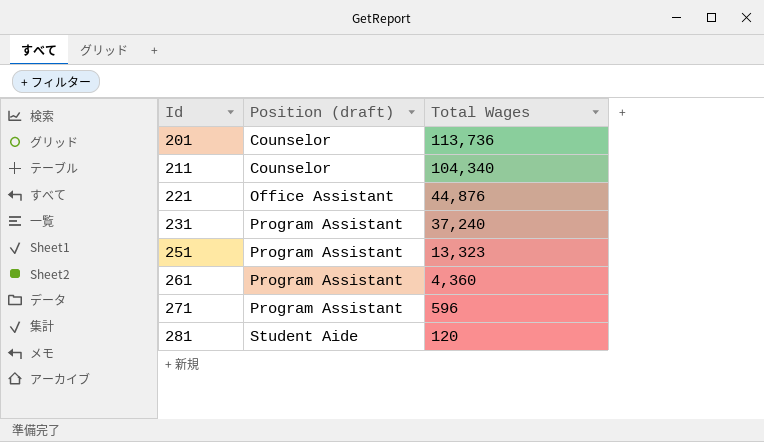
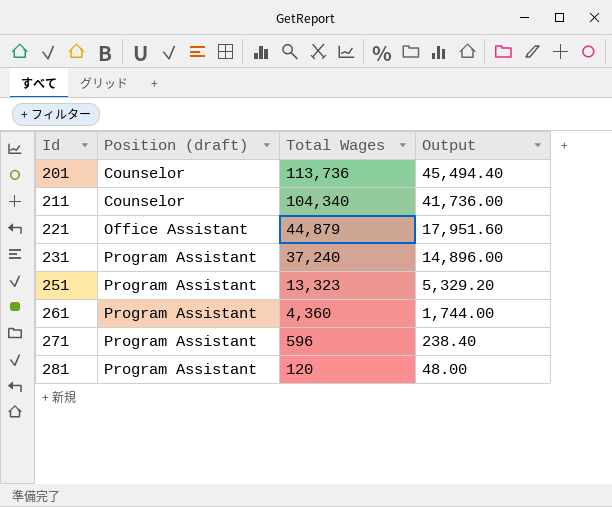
column Output | formula: none -> [Total Wages] * 0.4
221 | Total Wages: 44,876 -> 44,879
281 | Position (draft): Student Aide -> Program Assistant

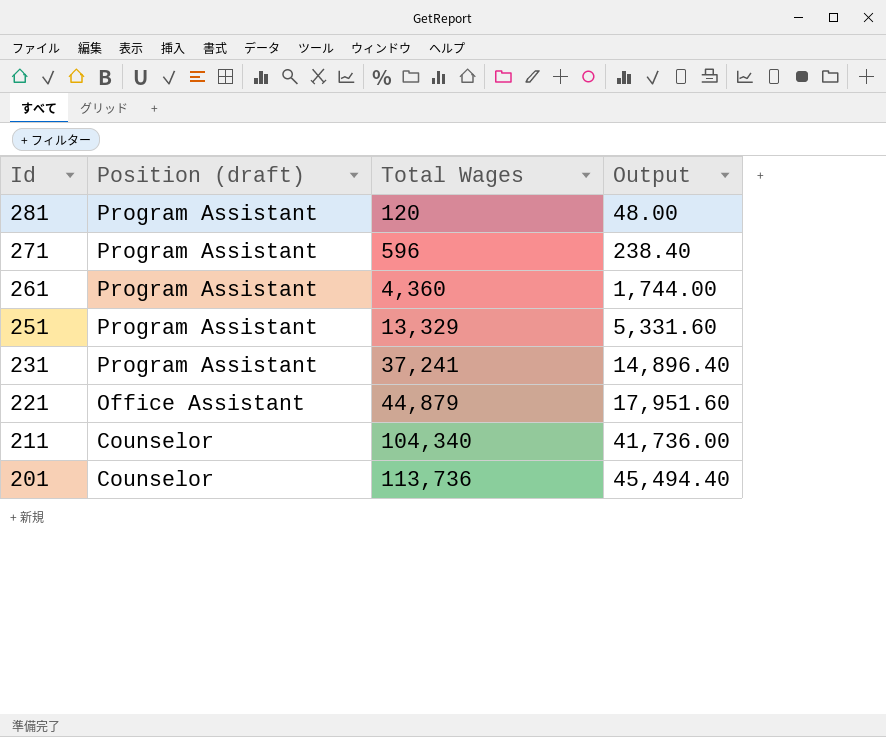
row order: Id ascending -> Id descending
251 | Total Wages: 13,323 -> 13,329
251 | Output: 5,329.20 -> 5,331.60
231 | Total Wages: 37,240 -> 37,241
231 | Output: 14,896.00 -> 14,896.40

